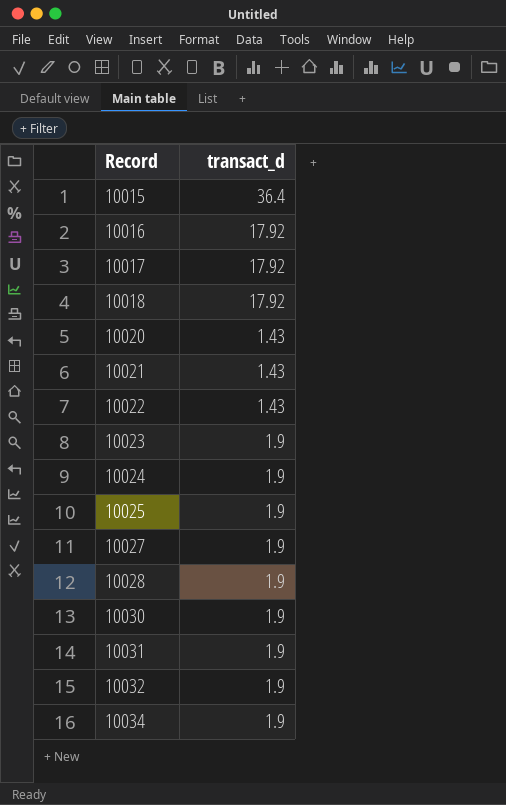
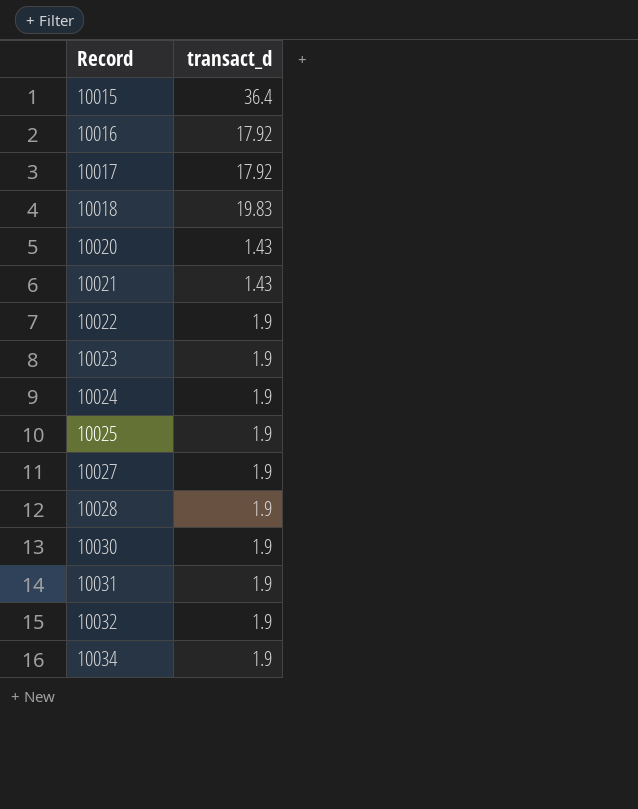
10018 | transact_d: 17.92 -> 19.83
10022 | transact_d: 1.43 -> 1.9

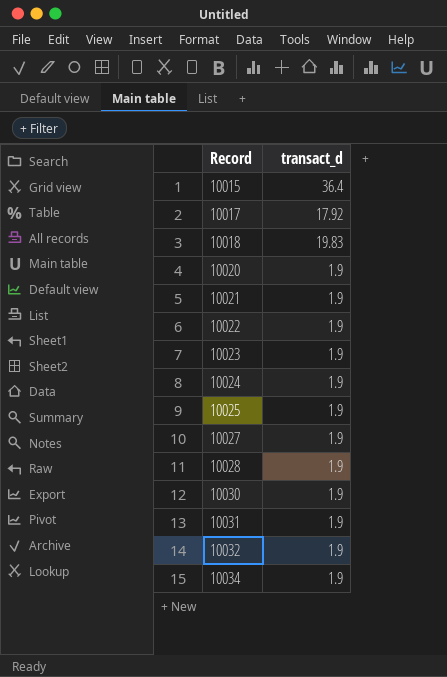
row 10016: 17.92 -> none
10020 | transact_d: 1.43 -> 1.9
10021 | transact_d: 1.43 -> 1.9

